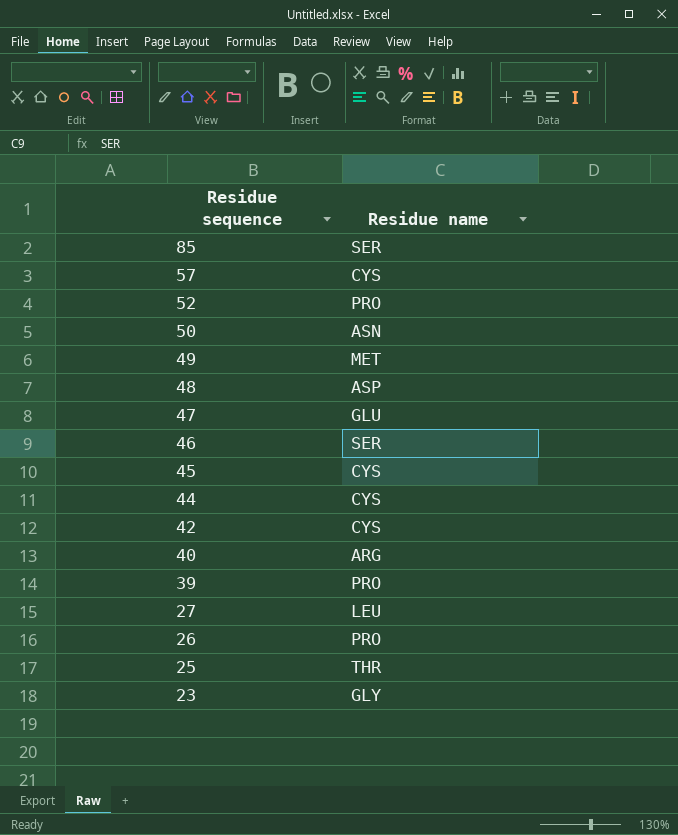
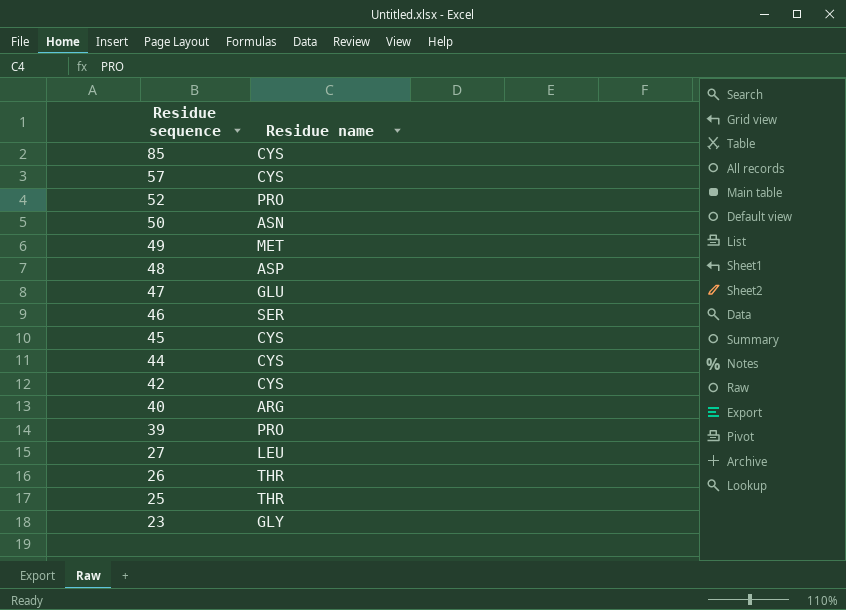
85 | Residue name: SER -> CYS
26 | Residue name: PRO -> THR

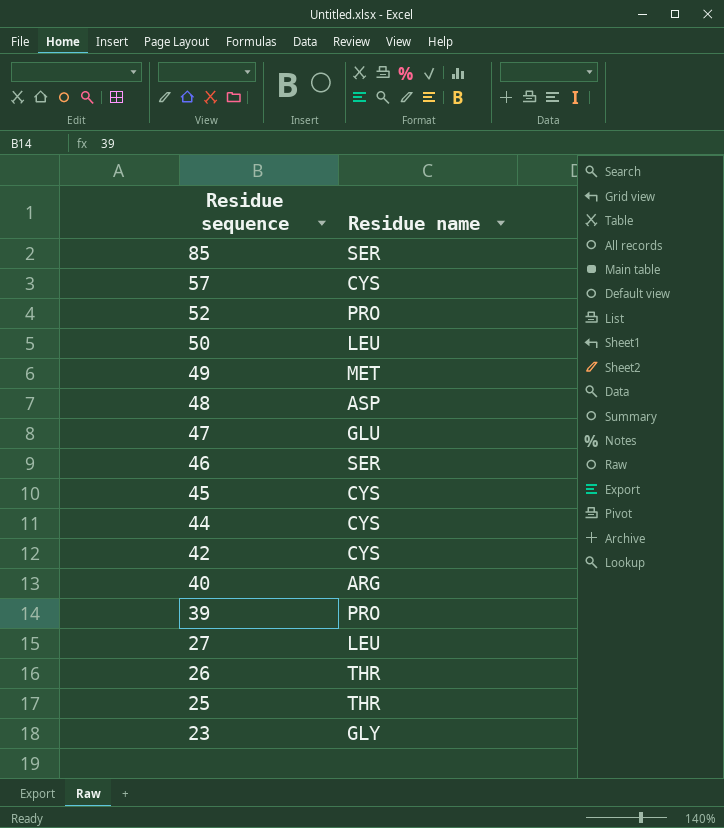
85 | Residue name: CYS -> SER
50 | Residue name: ASN -> LEU

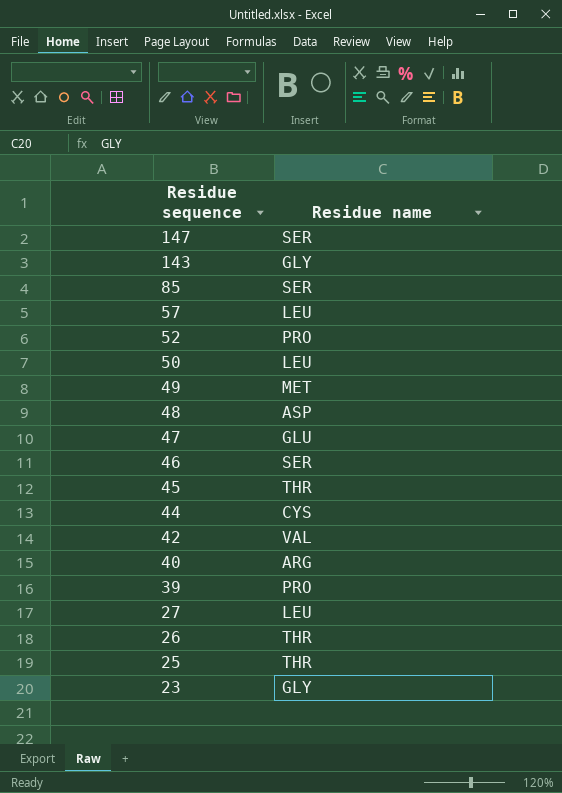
row 147: none -> SER
row 143: none -> GLY
57 | Residue name: CYS -> LEU
45 | Residue name: CYS -> THR
42 | Residue name: CYS -> VAL

